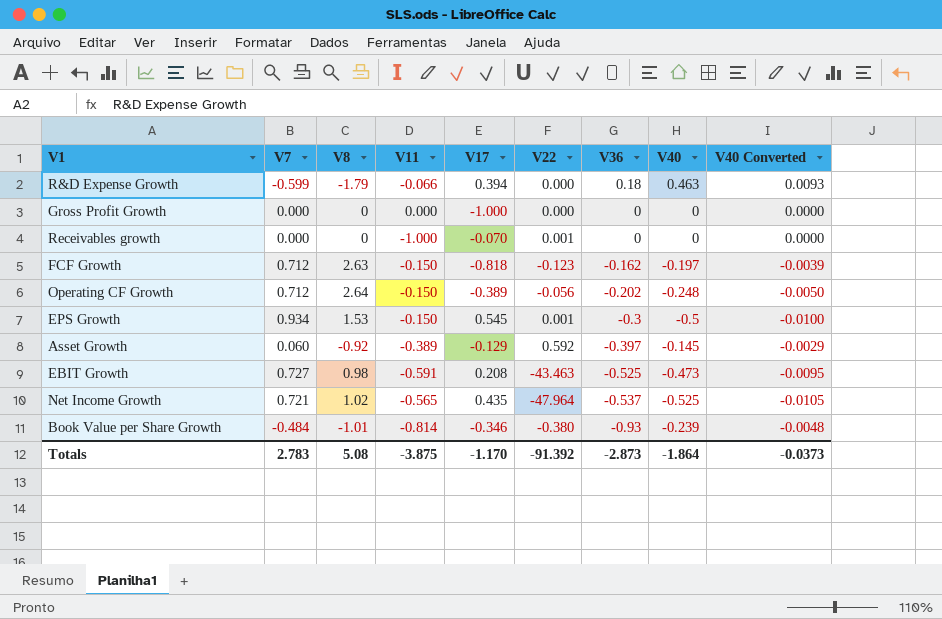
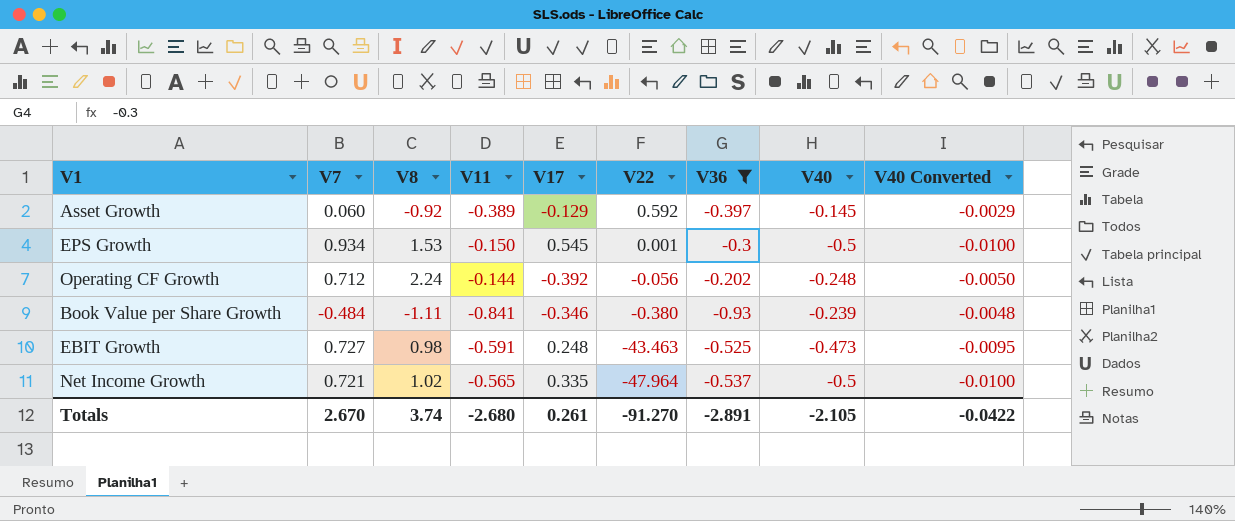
filter: none -> V36 <= -0.202
row order: V36 descending -> V22 descending
Operating CF Growth | V8: 2.64 -> 2.24
Operating CF Growth | V11: -0.150 -> -0.144
Operating CF Growth | V17: -0.389 -> -0.392
Book Value per Share Growth | V8: -1.01 -> -1.11
Book Value per Share Growth | V11: -0.814 -> -0.841
EBIT Growth | V17: 0.208 -> 0.248
Net Income Growth | V17: 0.435 -> 0.335
Net Income Growth | V40: -0.525 -> -0.5
Net Income Growth | V40 Converted: -0.0105 -> -0.0100
Totals | V7: 2.783 -> 2.670
Totals | V8: 5.08 -> 3.74
Totals | V11: -3.875 -> -2.680
Totals | V17: -1.170 -> 0.261
Totals | V22: -91.392 -> -91.270
Totals | V36: -2.873 -> -2.891
Totals | V40: -1.864 -> -2.105
Totals | V40 Converted: -0.0373 -> -0.0422

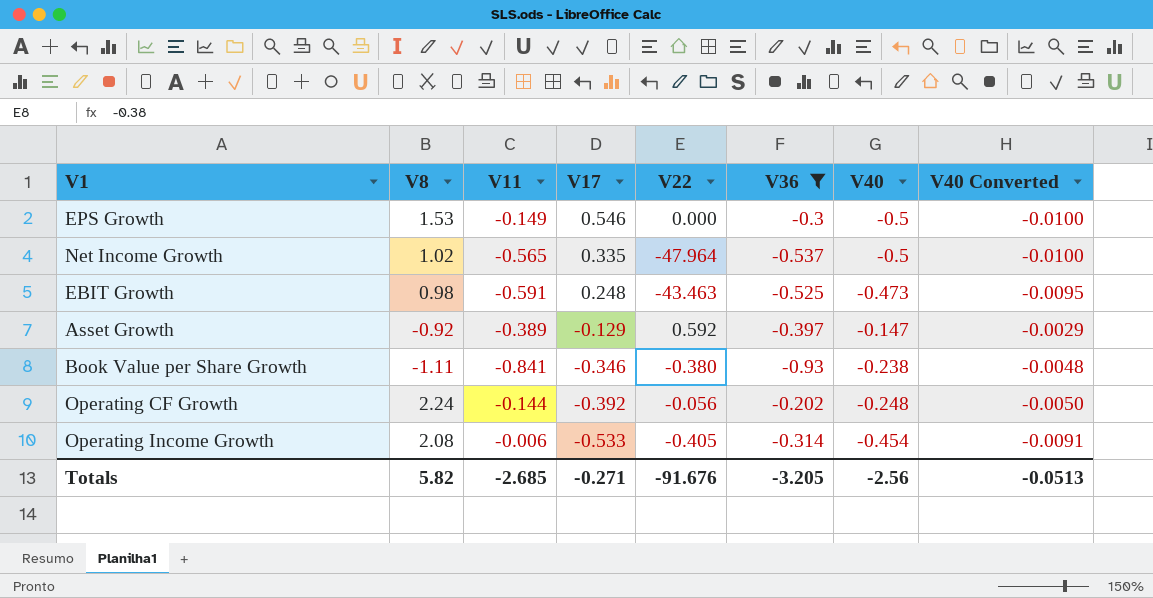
row order: V22 descending -> V17 descending
column V7 | position: 2 -> none
EPS Growth | V11: -0.150 -> -0.149
EPS Growth | V17: 0.545 -> 0.546
EPS Growth | V22: 0.001 -> 0.000
Asset Growth | V40: -0.145 -> -0.147
Book Value per Share Growth | V40: -0.239 -> -0.238
row Operating Income Growth: none -> 2.08 | -0.006 | -0.533 | -0.405 | -0.314 | -0.454 | -0.0091
Totals | V8: 3.74 -> 5.82
Totals | V11: -2.680 -> -2.685
Totals | V17: 0.261 -> -0.271
Totals | V22: -91.270 -> -91.676
Totals | V36: -2.891 -> -3.205
Totals | V40: -2.105 -> -2.56
Totals | V40 Converted: -0.0422 -> -0.0513

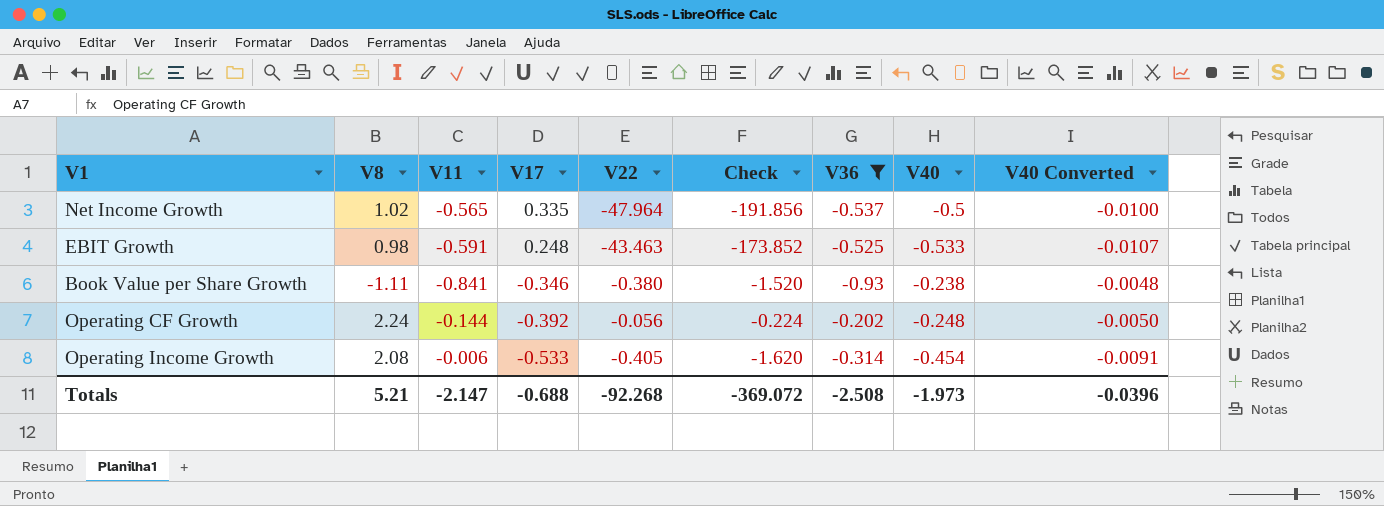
column Check | formula: none -> [V22] * 4
row EPS Growth: 1.53 | -0.149 | 0.546 | 0.000 | -0.3 | -0.5 | -0.0100 -> none
row Asset Growth: -0.92 | -0.389 | -0.129 | 0.592 | -0.397 | -0.147 | -0.0029 -> none
EBIT Growth | V40: -0.473 -> -0.533
EBIT Growth | V40 Converted: -0.0095 -> -0.0107
Totals | V8: 5.82 -> 5.21
Totals | V11: -2.685 -> -2.147
Totals | V17: -0.271 -> -0.688
Totals | V22: -91.676 -> -92.268
Totals | V36: -3.205 -> -2.508
Totals | V40: -2.56 -> -1.973
Totals | V40 Converted: -0.0513 -> -0.0396

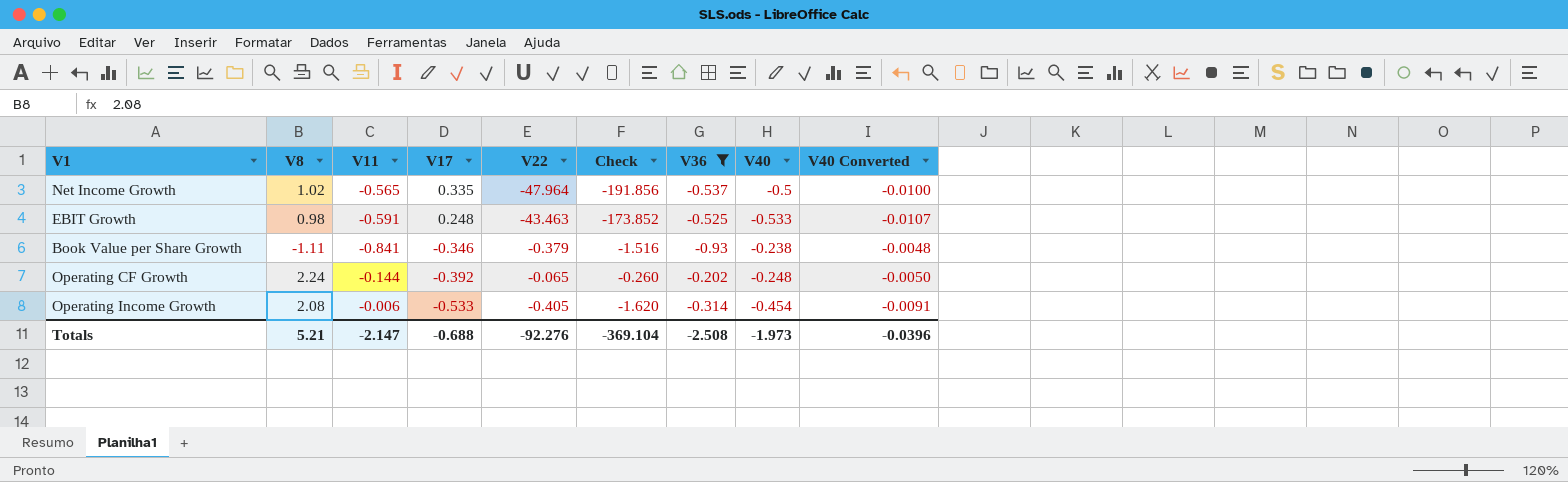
Book Value per Share Growth | V22: -0.380 -> -0.379
Book Value per Share Growth | Check: -1.520 -> -1.516
Operating CF Growth | V22: -0.056 -> -0.065
Operating CF Growth | Check: -0.224 -> -0.260
Totals | V22: -92.268 -> -92.276
Totals | Check: -369.072 -> -369.104

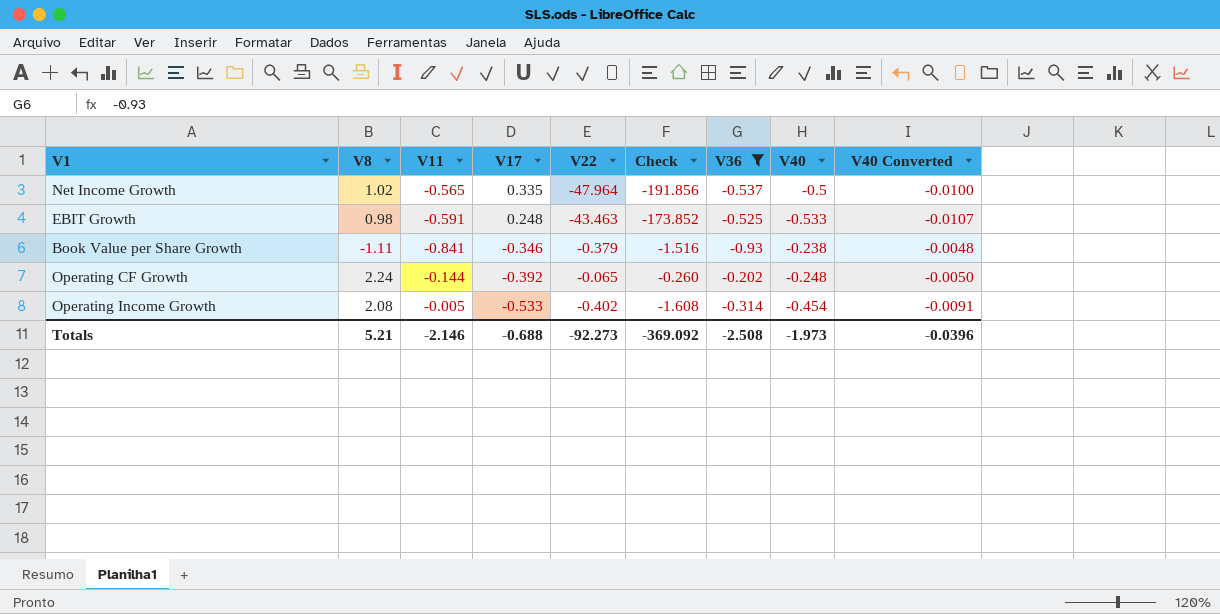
Operating Income Growth | V11: -0.006 -> -0.005
Operating Income Growth | V22: -0.405 -> -0.402
Operating Income Growth | Check: -1.620 -> -1.608
Totals | V11: -2.147 -> -2.146
Totals | V22: -92.276 -> -92.273
Totals | Check: -369.104 -> -369.092

